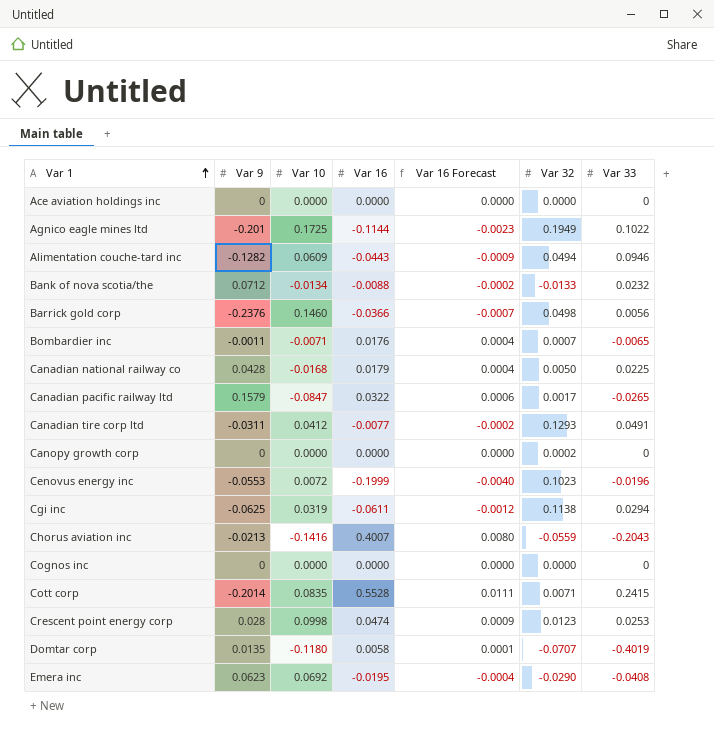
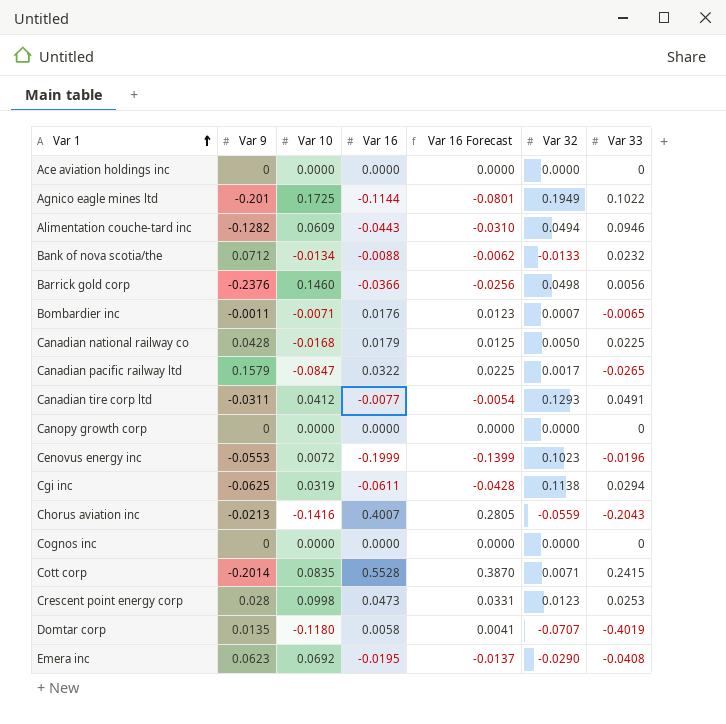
column Var 16 Forecast | formula: [Var 16] * 0.02 -> [Var 16] * 0.7
Canopy growth corp | Var 32: 0.0002 -> 0.0000
Crescent point energy corp | Var 16: 0.0474 -> 0.0473

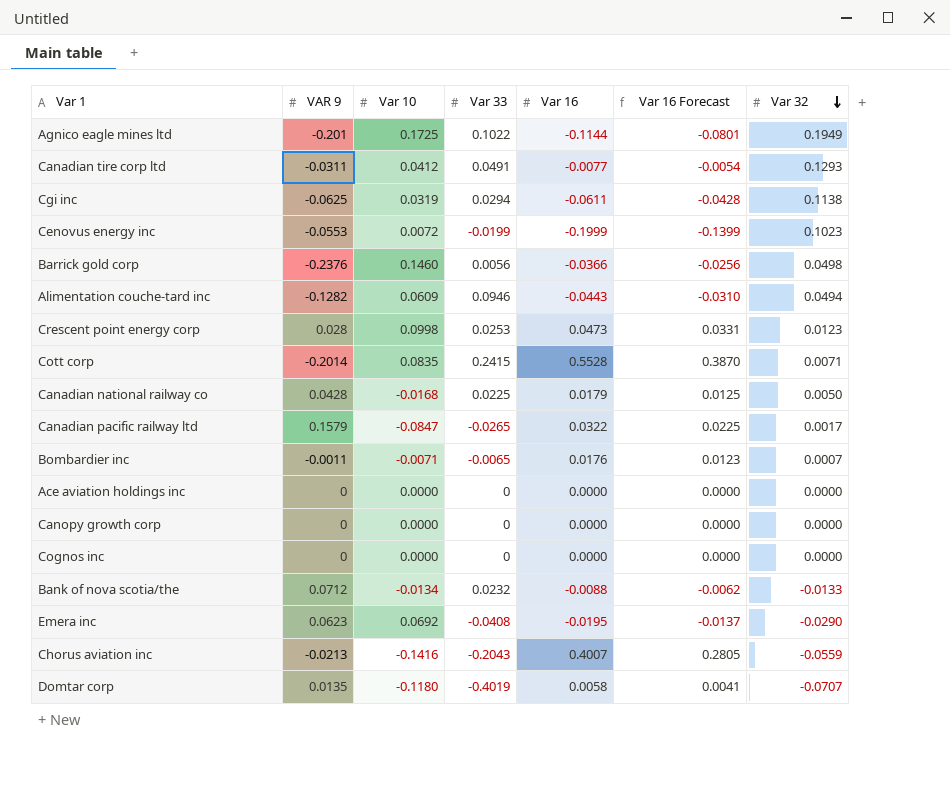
row order: Var 1 ascending -> Var 32 descending
column name: Var 9 -> VAR 9
column Var 33 | position: 7 -> 4
Cenovus energy inc | Var 33: -0.0196 -> -0.0199

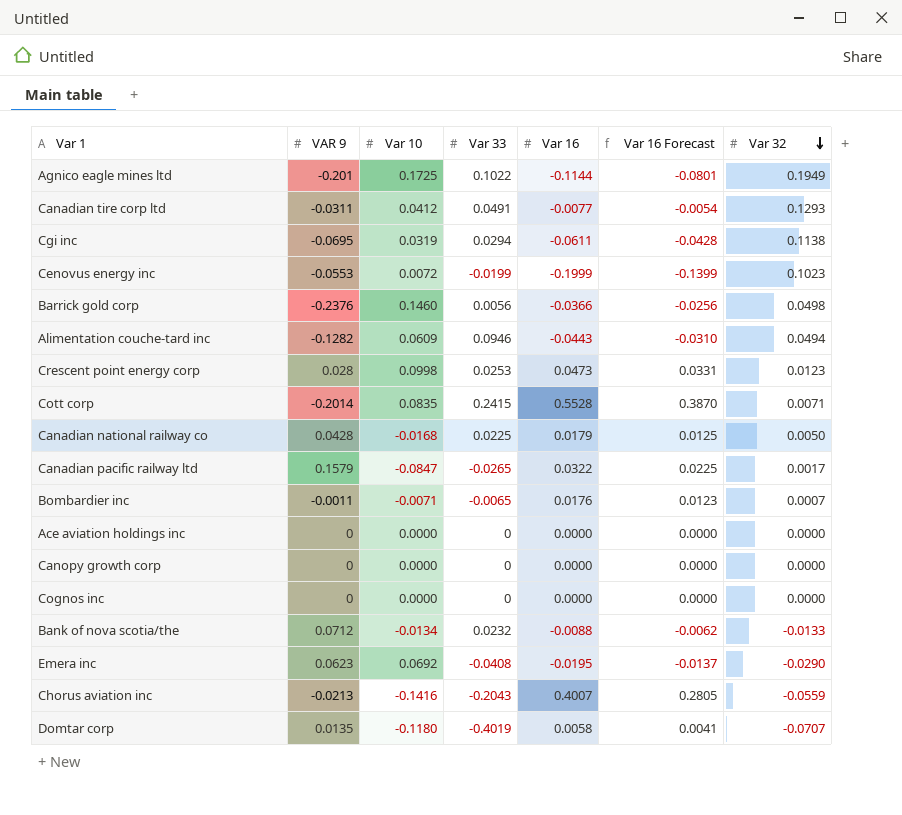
Cgi inc | VAR 9: -0.0625 -> -0.0695

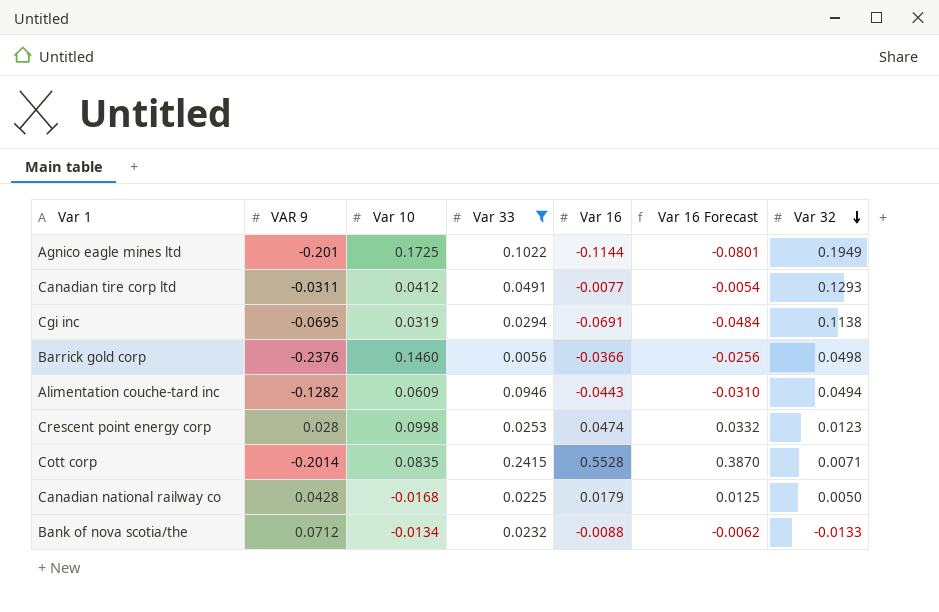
filter: none -> Var 33 >= 0.0056
Cgi inc | Var 16: -0.0611 -> -0.0691
Cgi inc | Var 16 Forecast: -0.0428 -> -0.0484
Crescent point energy corp | Var 16: 0.0473 -> 0.0474
Crescent point energy corp | Var 16 Forecast: 0.0331 -> 0.0332

